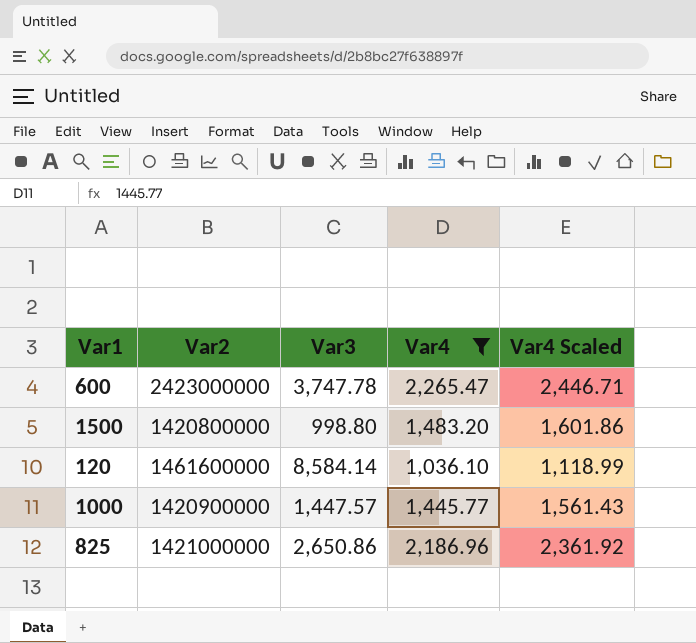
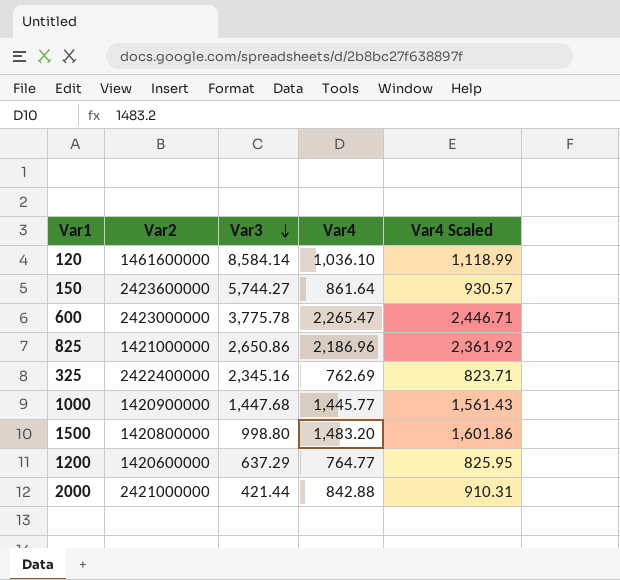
filter: Var4 >= 1,036.10 -> none
row order: none -> Var3 descending
600 | Var3: 3,747.78 -> 3,775.78
1000 | Var3: 1,447.57 -> 1,447.68

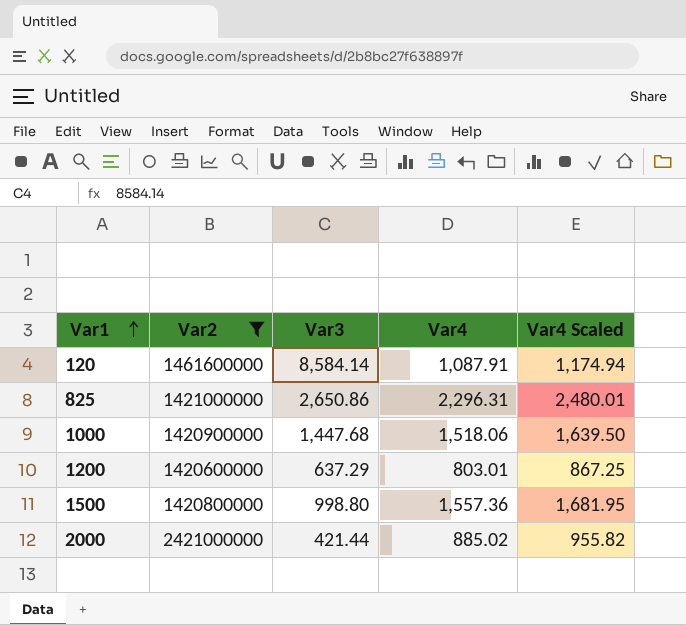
filter: none -> Var2 <= 2421000000
row order: Var3 descending -> Var1 ascending
120 | Var4: 1,036.10 -> 1,087.91
120 | Var4 Scaled: 1,118.99 -> 1,174.94
825 | Var4: 2,186.96 -> 2,296.31
825 | Var4 Scaled: 2,361.92 -> 2,480.01
1000 | Var4: 1,445.77 -> 1,518.06
1000 | Var4 Scaled: 1,561.43 -> 1,639.50
1200 | Var4: 764.77 -> 803.01
1200 | Var4 Scaled: 825.95 -> 867.25
1500 | Var4: 1,483.20 -> 1,557.36
1500 | Var4 Scaled: 1,601.86 -> 1,681.95
2000 | Var4: 842.88 -> 885.02
2000 | Var4 Scaled: 910.31 -> 955.82

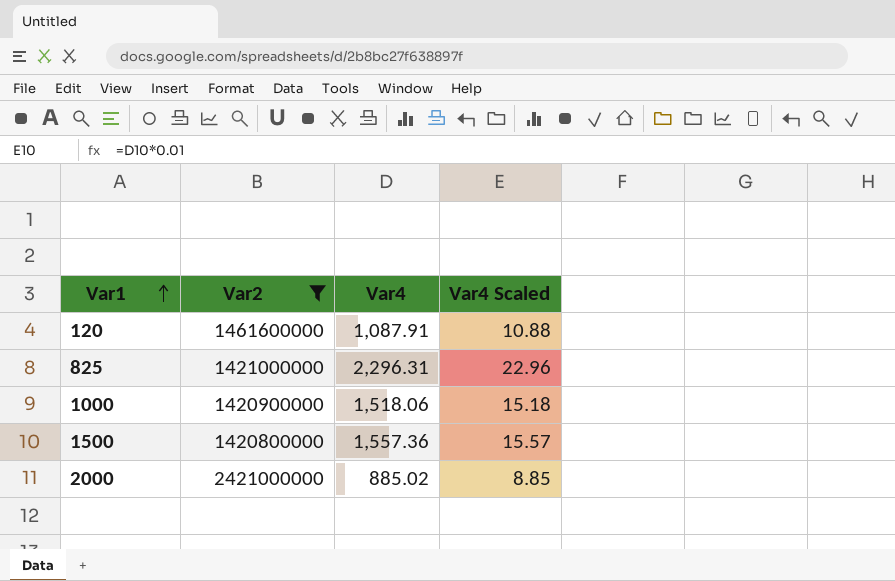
column Var3 | position: 3 -> none
column Var4 Scaled | formula: [Var4] * 1.08 -> [Var4] * 0.01
row 1200: 1420600000 | 637.29 | 803.01 | 867.25 -> none

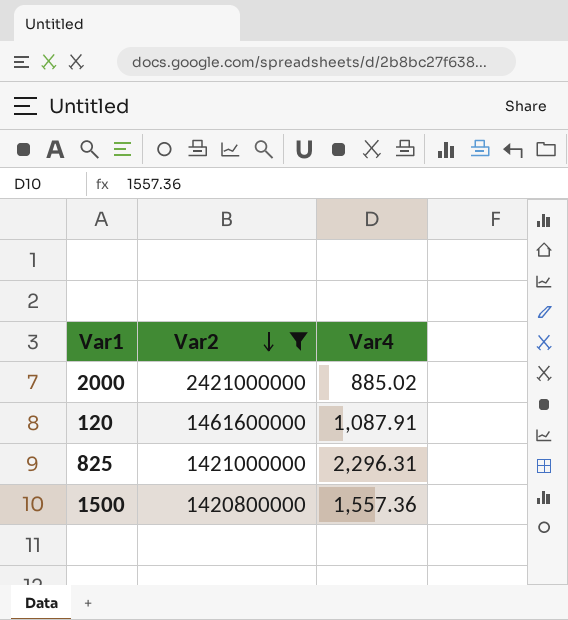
row order: Var1 ascending -> Var2 descending
column Var4 Scaled | formula: [Var4] * 0.01 -> none
row 1000: 1420900000 | 1,518.06 | 15.18 -> none

